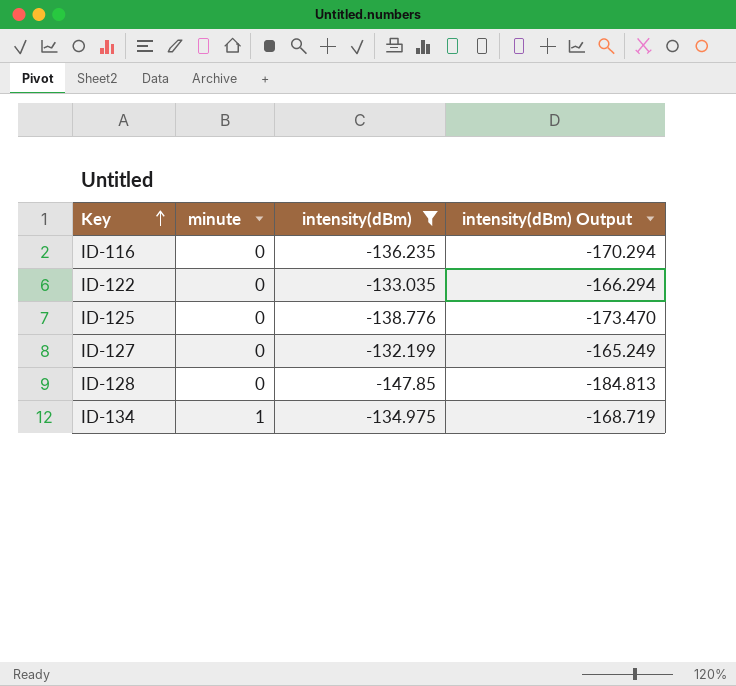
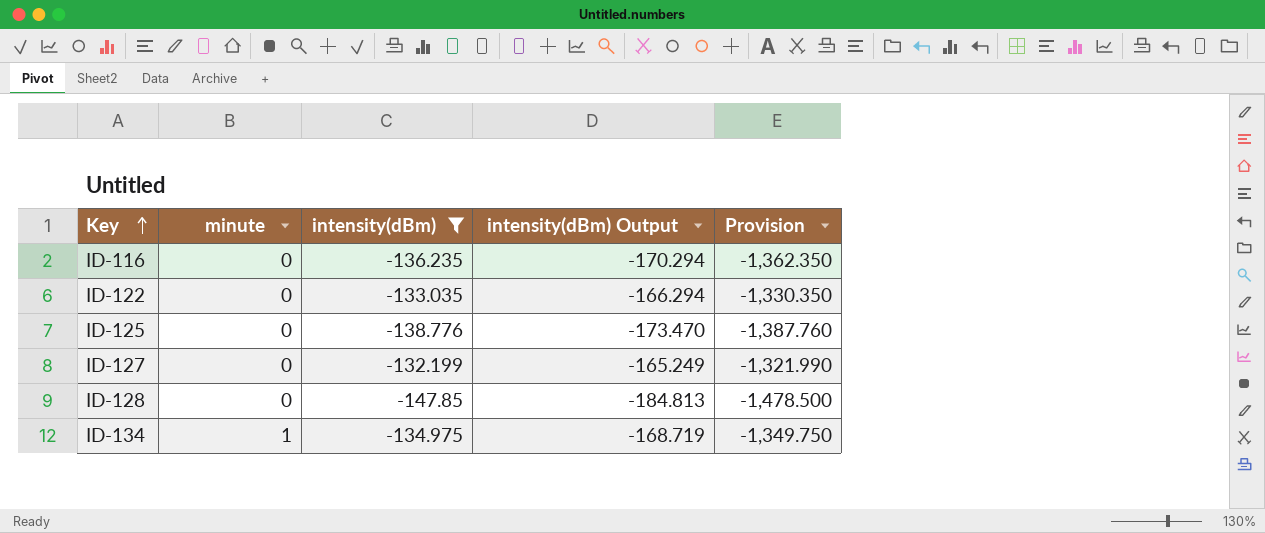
column Provision | formula: none -> [intensity(dBm)] * 10

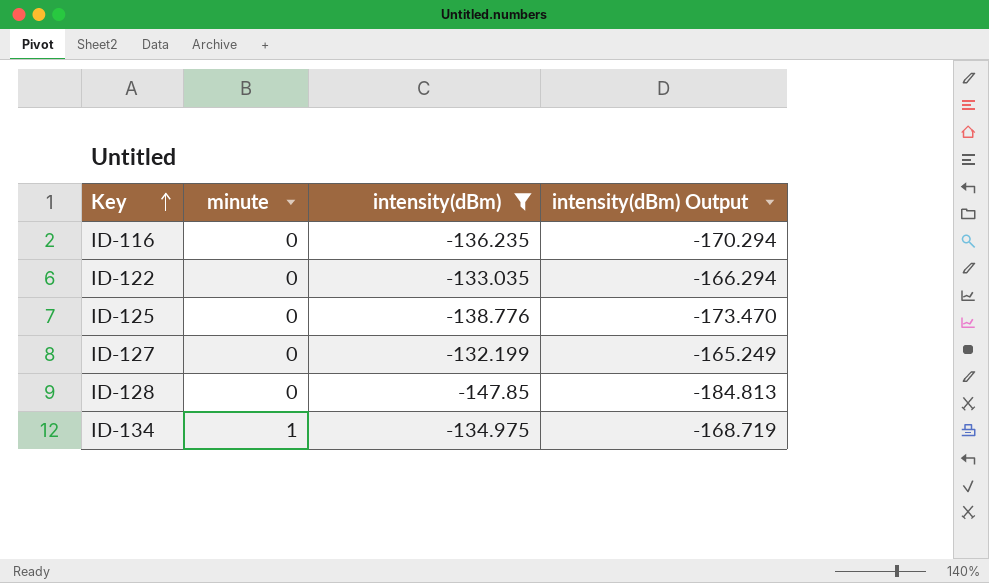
column Provision | formula: [intensity(dBm)] * 10 -> none

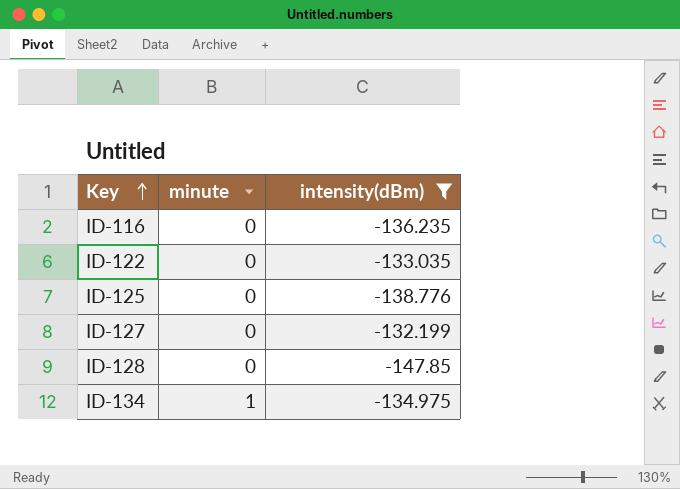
column intensity(dBm) Output | formula: [intensity(dBm)] * 1.25 -> none

